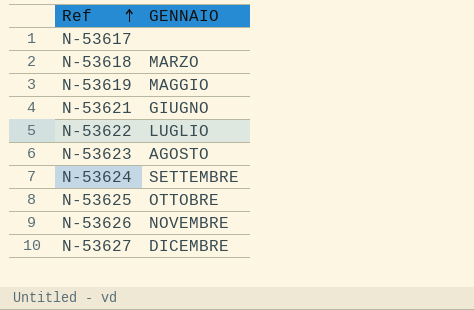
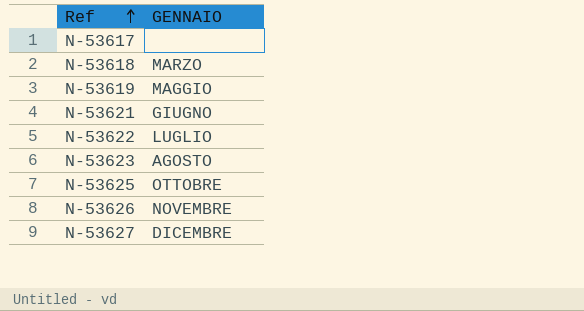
row N-53624: SETTEMBRE -> none

